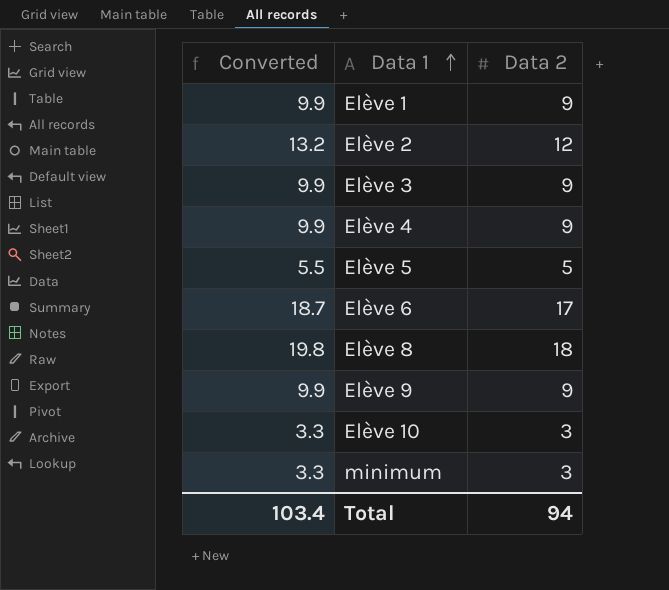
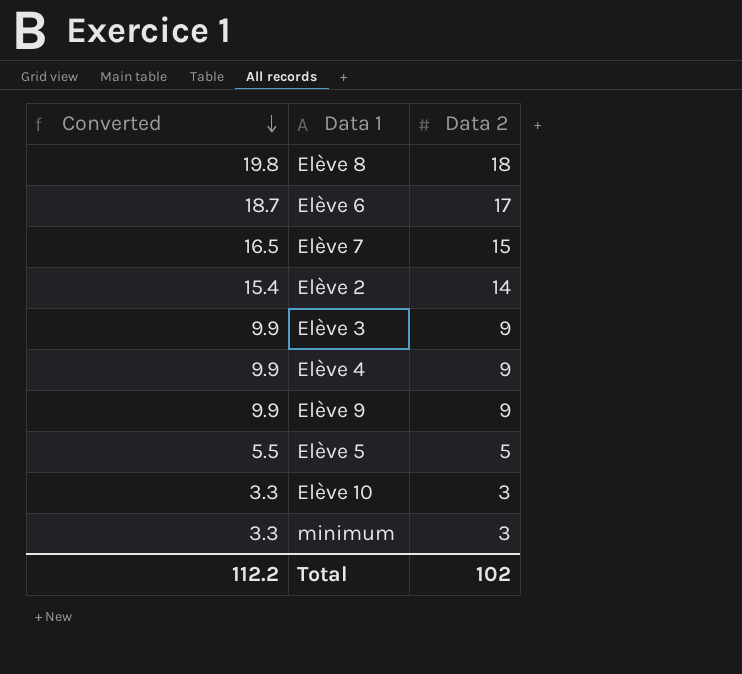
row order: Data 1 ascending -> Converted descending
row Elève 1: 9.9 | 9 -> none
row Elève 7: none -> 16.5 | 15
Elève 2 | Converted: 13.2 -> 15.4
Elève 2 | Data 2: 12 -> 14
Total | Converted: 103.4 -> 112.2
Total | Data 2: 94 -> 102

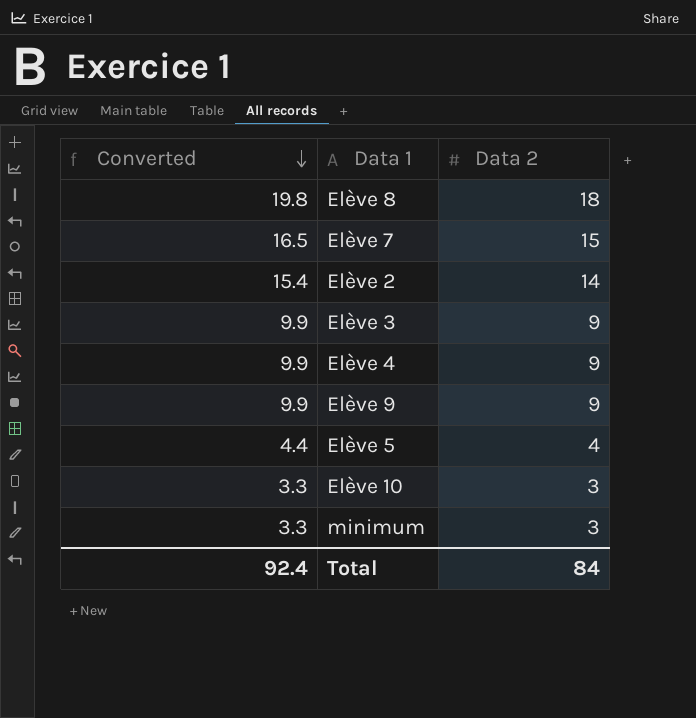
row Elève 6: 18.7 | 17 -> none
Elève 5 | Converted: 5.5 -> 4.4
Elève 5 | Data 2: 5 -> 4
Total | Converted: 112.2 -> 92.4
Total | Data 2: 102 -> 84

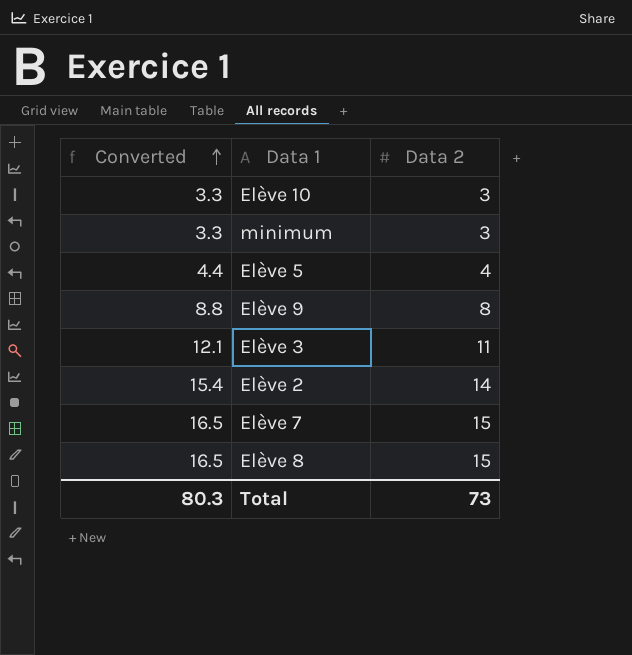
row order: Converted descending -> Converted ascending
row Elève 4: 9.9 | 9 -> none
Elève 9 | Converted: 9.9 -> 8.8
Elève 9 | Data 2: 9 -> 8
Elève 3 | Converted: 9.9 -> 12.1
Elève 3 | Data 2: 9 -> 11
Elève 8 | Converted: 19.8 -> 16.5
Elève 8 | Data 2: 18 -> 15
Total | Converted: 92.4 -> 80.3
Total | Data 2: 84 -> 73

